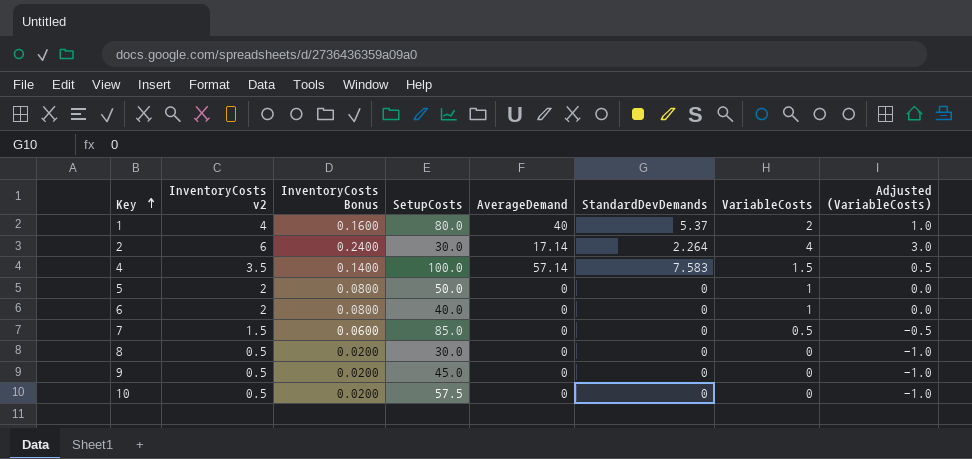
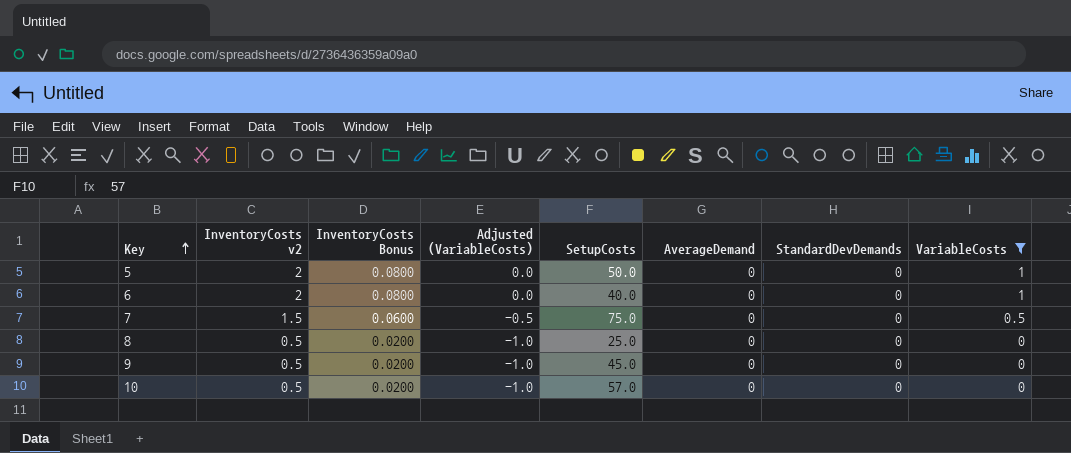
filter: none -> VariableCosts <= 1
column Adjusted (VariableCosts) | position: 8 -> 4
7 | SetupCosts: 85.0 -> 75.0
8 | SetupCosts: 30.0 -> 25.0
10 | SetupCosts: 57.5 -> 57.0

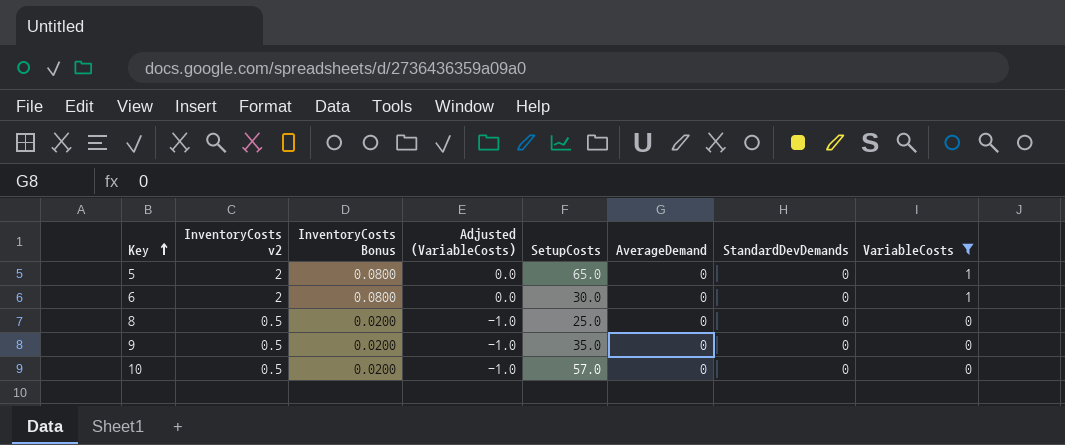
row 7: 1.5 | 0.0600 | -0.5 | 75.0 | 0 | 0 | 0.5 -> none
5 | SetupCosts: 50.0 -> 65.0
6 | SetupCosts: 40.0 -> 30.0
9 | SetupCosts: 45.0 -> 35.0

